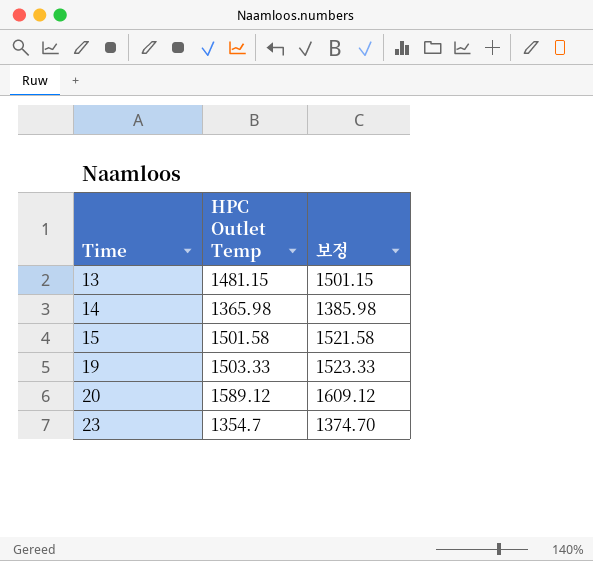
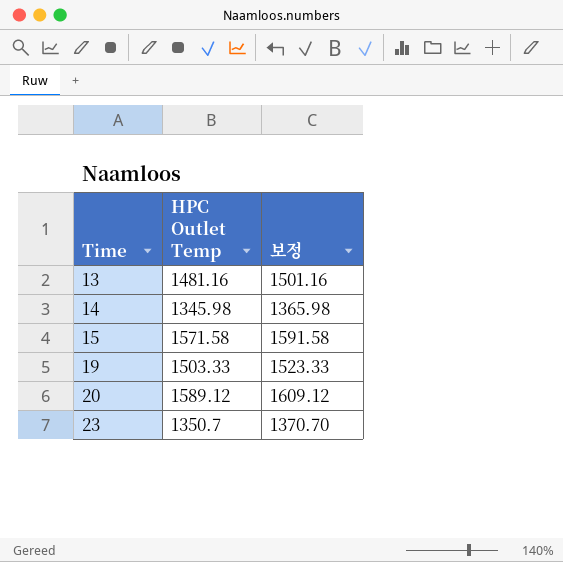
13 | HPC Outlet Temp: 1481.15 -> 1481.16
13 | 보정: 1501.15 -> 1501.16
14 | HPC Outlet Temp: 1365.98 -> 1345.98
14 | 보정: 1385.98 -> 1365.98
15 | HPC Outlet Temp: 1501.58 -> 1571.58
15 | 보정: 1521.58 -> 1591.58
23 | HPC Outlet Temp: 1354.7 -> 1350.7
23 | 보정: 1374.70 -> 1370.70

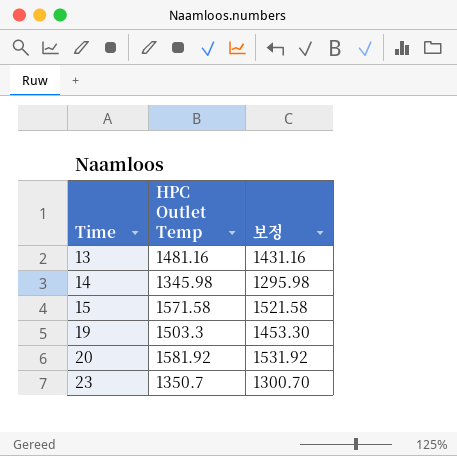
column 보정 | formula: [HPC Outlet Temp] + 20 -> [HPC Outlet Temp] - 50
19 | HPC Outlet Temp: 1503.33 -> 1503.3
20 | HPC Outlet Temp: 1589.12 -> 1581.92

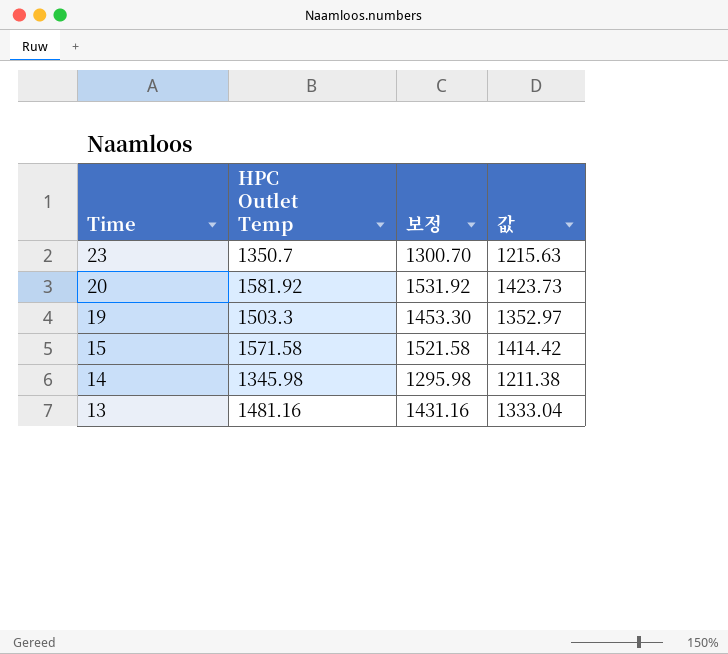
row order: Time ascending -> Time descending
column 값 | formula: none -> [HPC Outlet Temp] * 0.9

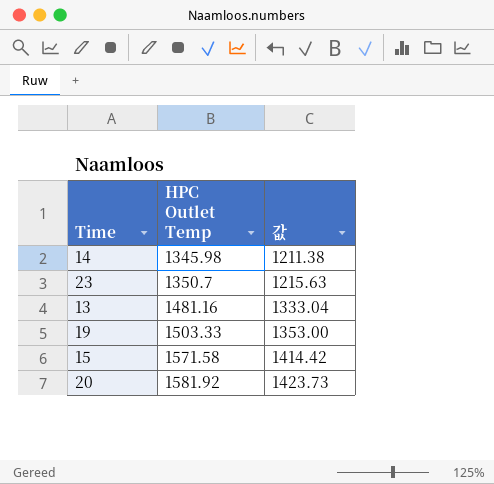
row order: Time descending -> HPC Outlet Temp ascending
column 보정 | formula: [HPC Outlet Temp] - 50 -> none
19 | HPC Outlet Temp: 1503.3 -> 1503.33
19 | 값: 1352.97 -> 1353.00

